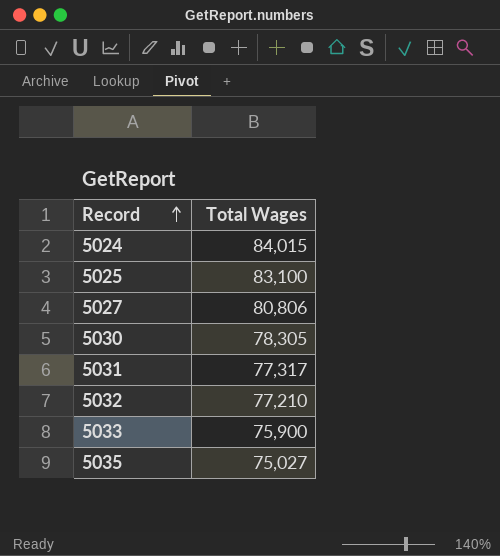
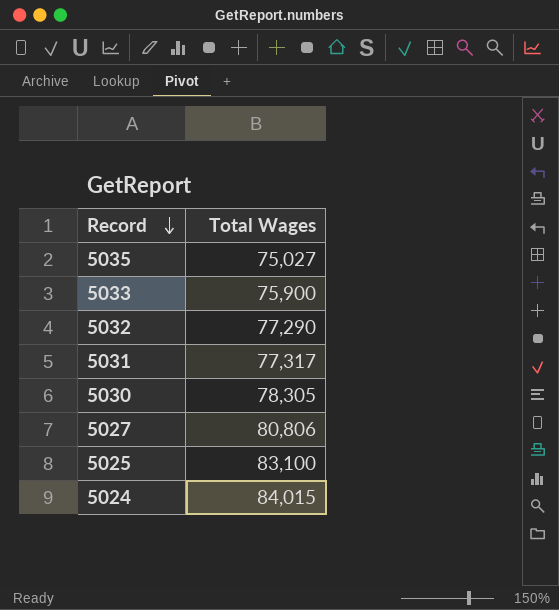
row order: Record ascending -> Record descending
5032 | Total Wages: 77,210 -> 77,290

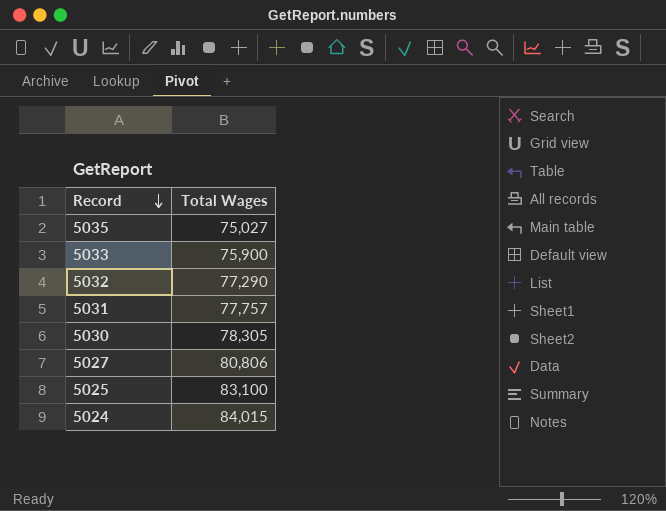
5031 | Total Wages: 77,317 -> 77,757

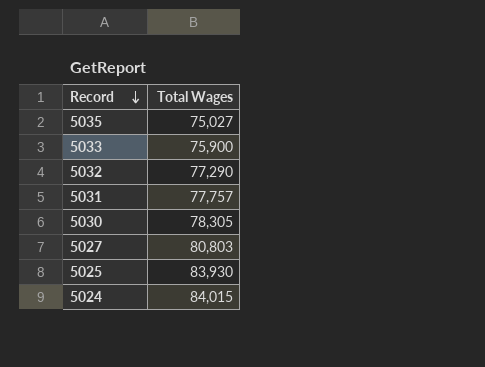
5027 | Total Wages: 80,806 -> 80,803
5025 | Total Wages: 83,100 -> 83,930

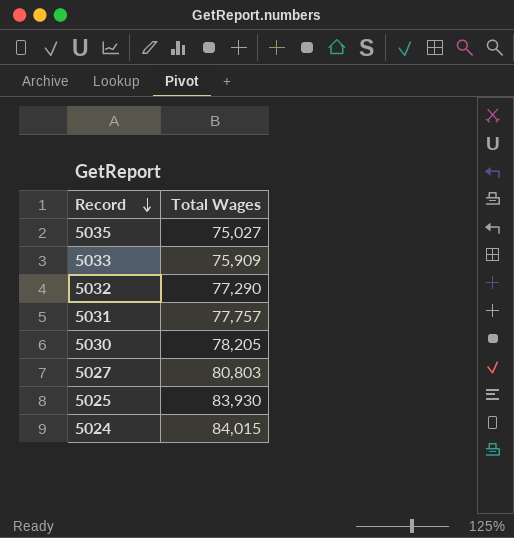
5033 | Total Wages: 75,900 -> 75,909
5030 | Total Wages: 78,305 -> 78,205

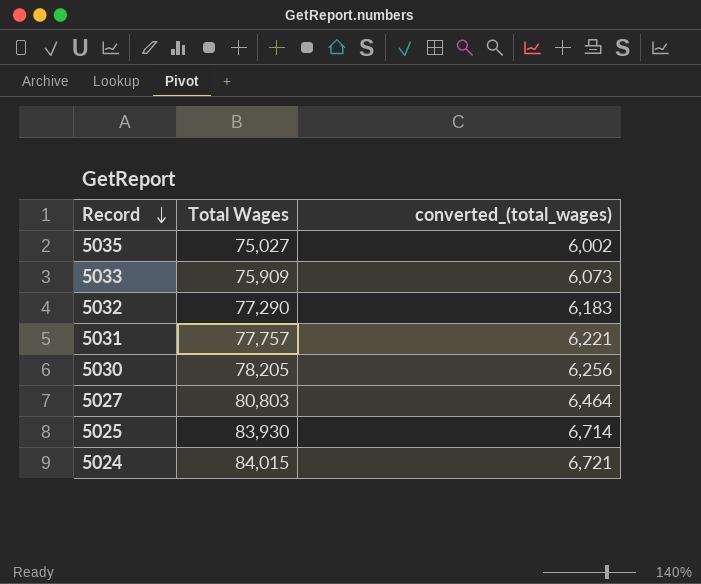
column converted_(total_wages) | formula: none -> [Total Wages] * 0.08

